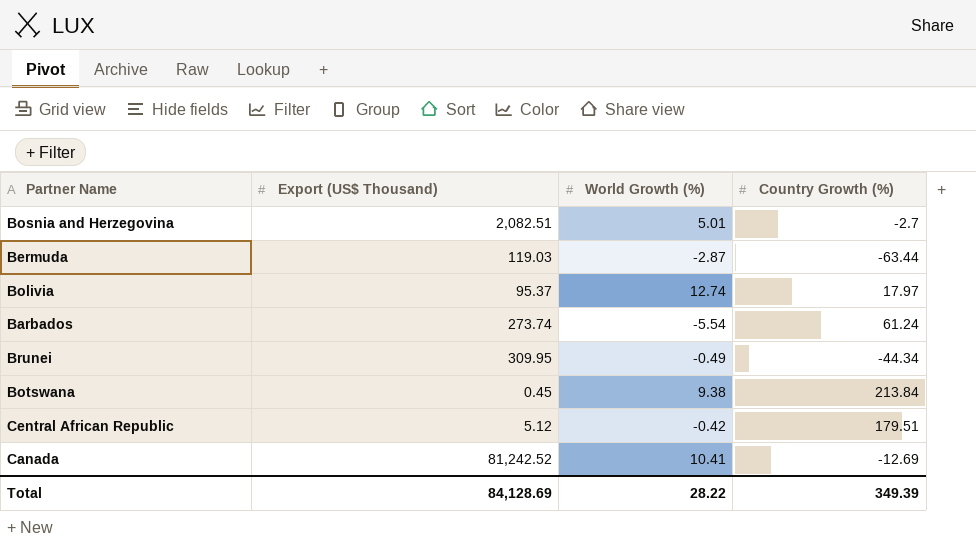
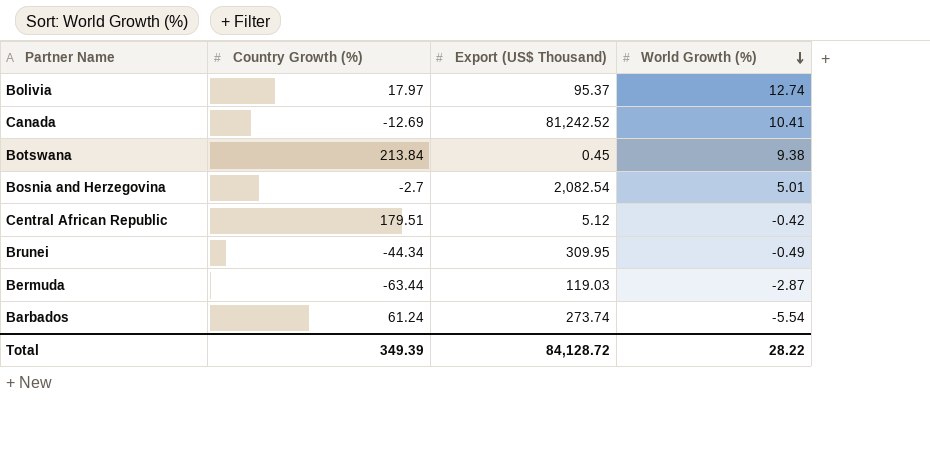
row order: none -> World Growth (%) descending
column Country Growth (%) | position: 4 -> 2
Bosnia and Herzegovina | Export (US$ Thousand): 2,082.51 -> 2,082.54
Total | Export (US$ Thousand): 84,128.69 -> 84,128.72

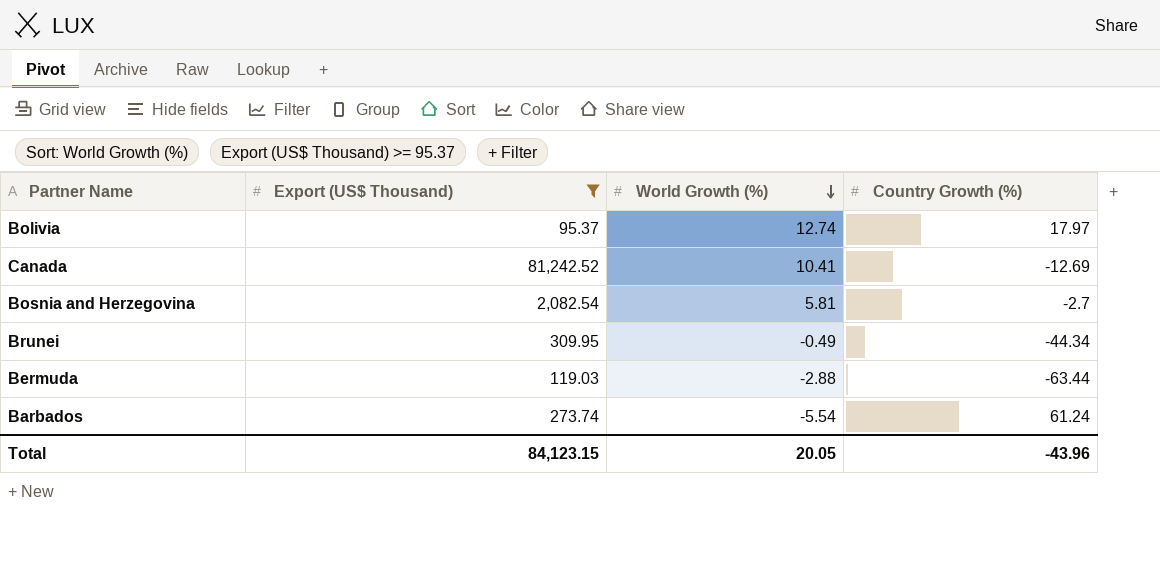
filter: none -> Export (US$ Thousand) >= 95.37
column Country Growth (%) | position: 2 -> 4
Bosnia and Herzegovina | World Growth (%): 5.01 -> 5.81
Bermuda | World Growth (%): -2.87 -> -2.88
Total | Export (US$ Thousand): 84,128.72 -> 84,123.15
Total | World Growth (%): 28.22 -> 20.05
Total | Country Growth (%): 349.39 -> -43.96

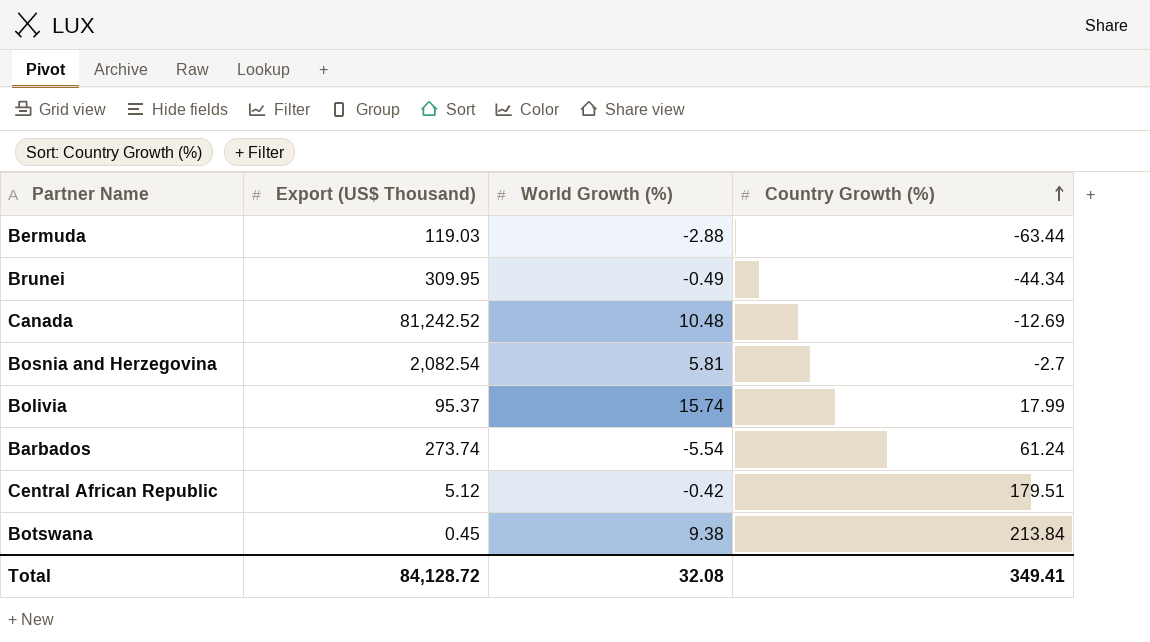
filter: Export (US$ Thousand) >= 95.37 -> none
row order: World Growth (%) descending -> Country Growth (%) ascending
Canada | World Growth (%): 10.41 -> 10.48
Bolivia | World Growth (%): 12.74 -> 15.74
Bolivia | Country Growth (%): 17.97 -> 17.99
Total | Export (US$ Thousand): 84,123.15 -> 84,128.72
Total | World Growth (%): 20.05 -> 32.08
Total | Country Growth (%): -43.96 -> 349.41

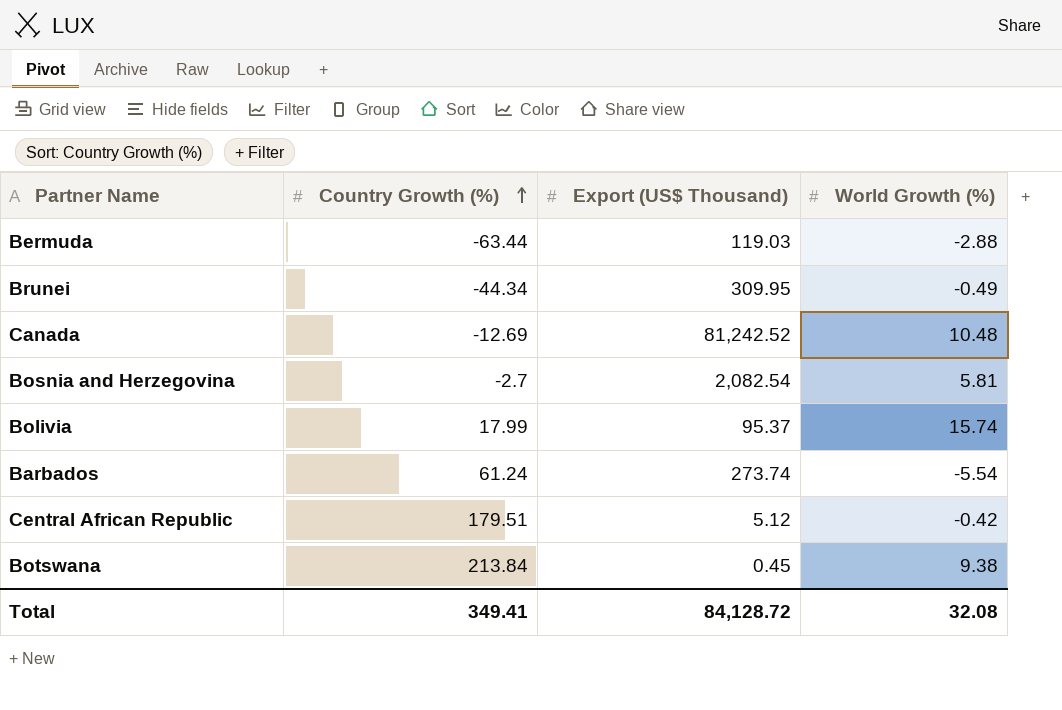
column Country Growth (%) | position: 4 -> 2

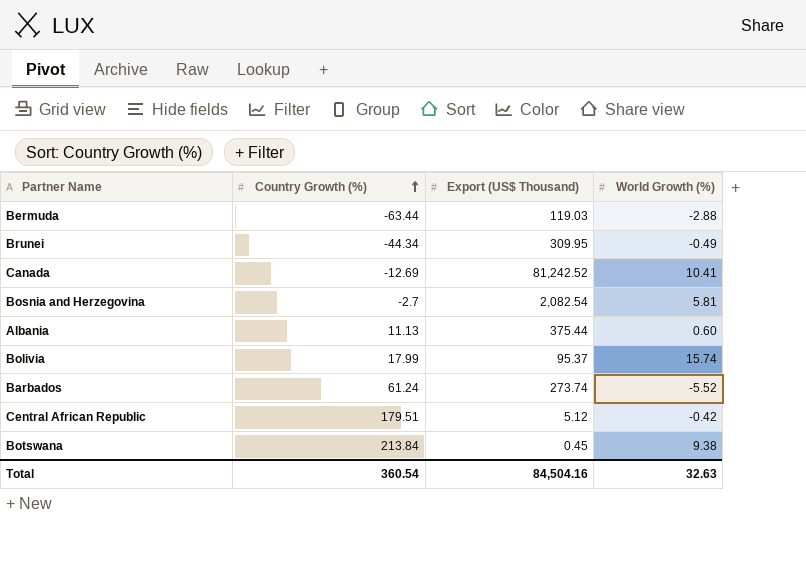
Canada | World Growth (%): 10.48 -> 10.41
row Albania: none -> 11.13 | 375.44 | 0.60
Barbados | World Growth (%): -5.54 -> -5.52
Total | Country Growth (%): 349.41 -> 360.54
Total | Export (US$ Thousand): 84,128.72 -> 84,504.16
Total | World Growth (%): 32.08 -> 32.63

